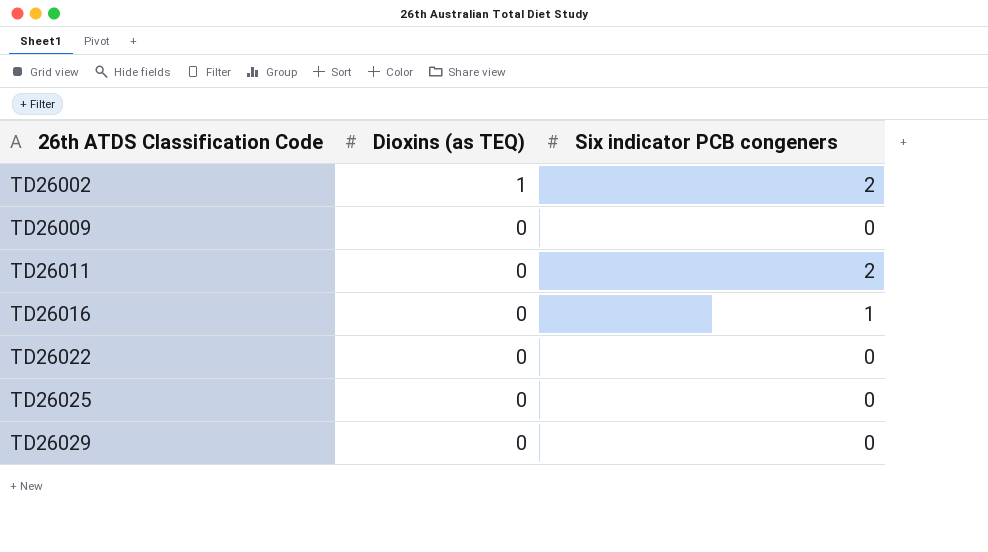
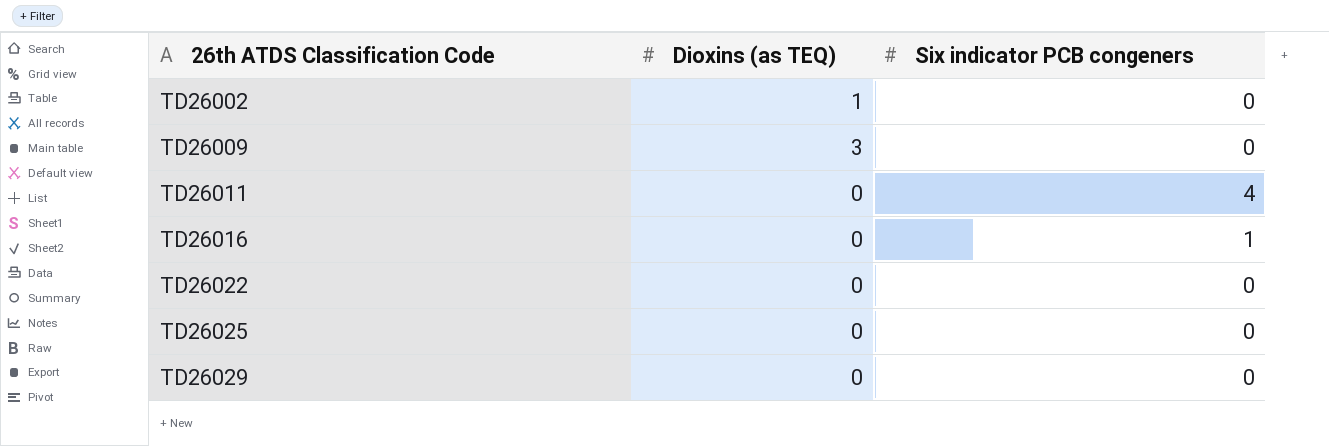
TD26002 | Six indicator PCB congeners: 2 -> 0
TD26009 | Dioxins (as TEQ): 0 -> 3
TD26011 | Six indicator PCB congeners: 2 -> 4

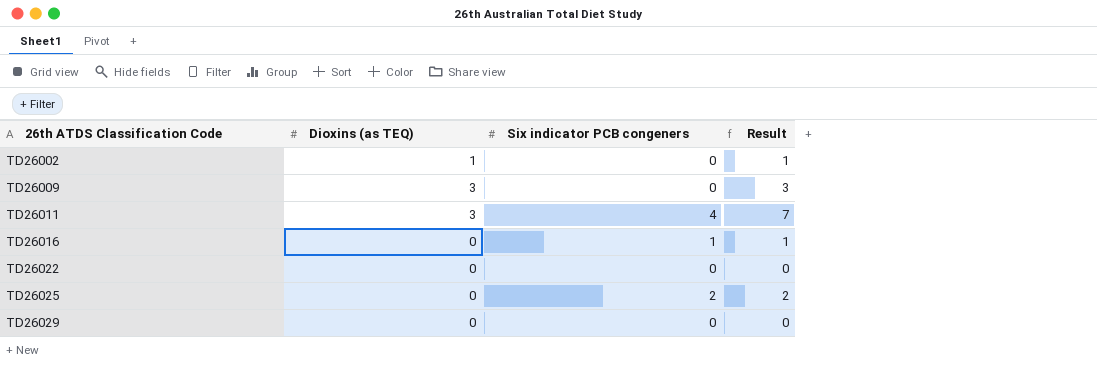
column Result | formula: none -> [Dioxins (as TEQ)] + [Six indicator PCB congeners]
TD26011 | Dioxins (as TEQ): 0 -> 3
TD26025 | Six indicator PCB congeners: 0 -> 2

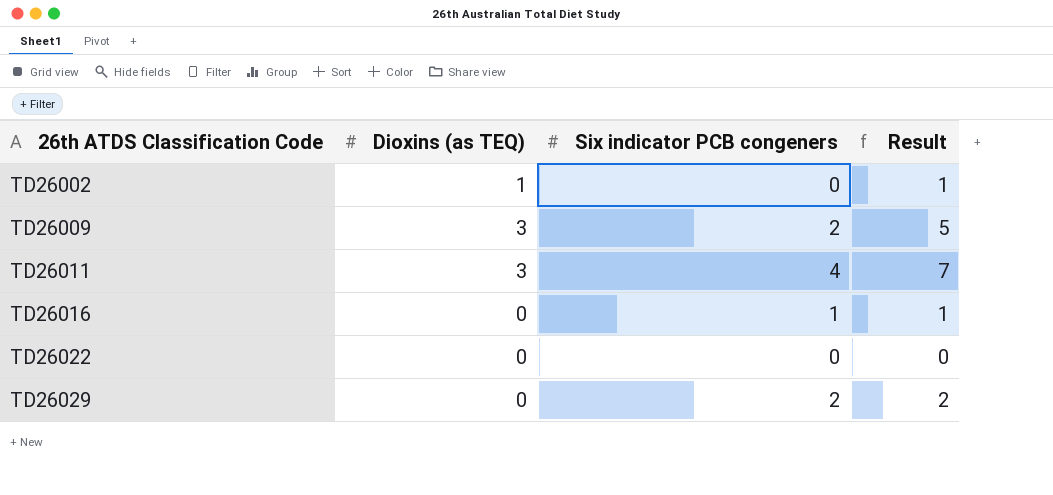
row TD26025: 0 | 2 | 2 -> none
TD26009 | Six indicator PCB congeners: 0 -> 2
TD26009 | Result: 3 -> 5
TD26029 | Six indicator PCB congeners: 0 -> 2
TD26029 | Result: 0 -> 2

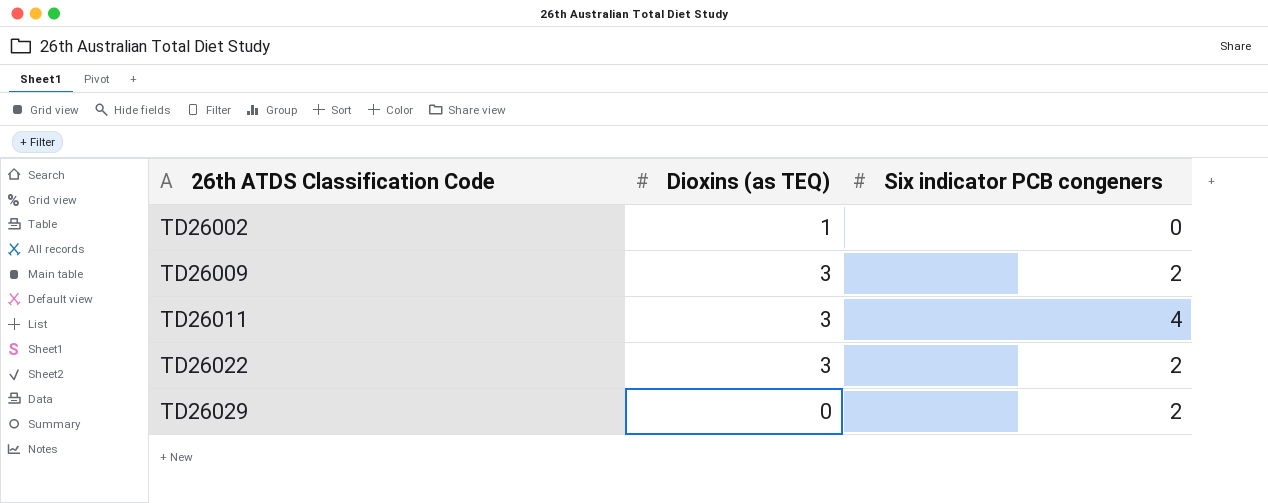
column Result | formula: [Dioxins (as TEQ)] + [Six indicator PCB congeners] -> none
row TD26016: 0 | 1 | 1 -> none
TD26022 | Dioxins (as TEQ): 0 -> 3
TD26022 | Six indicator PCB congeners: 0 -> 2

